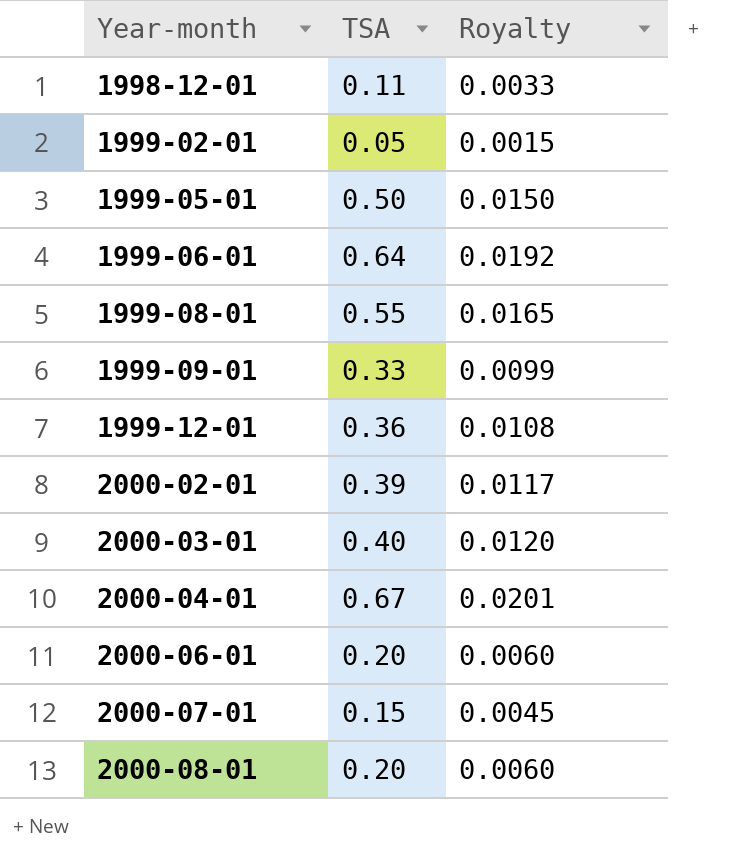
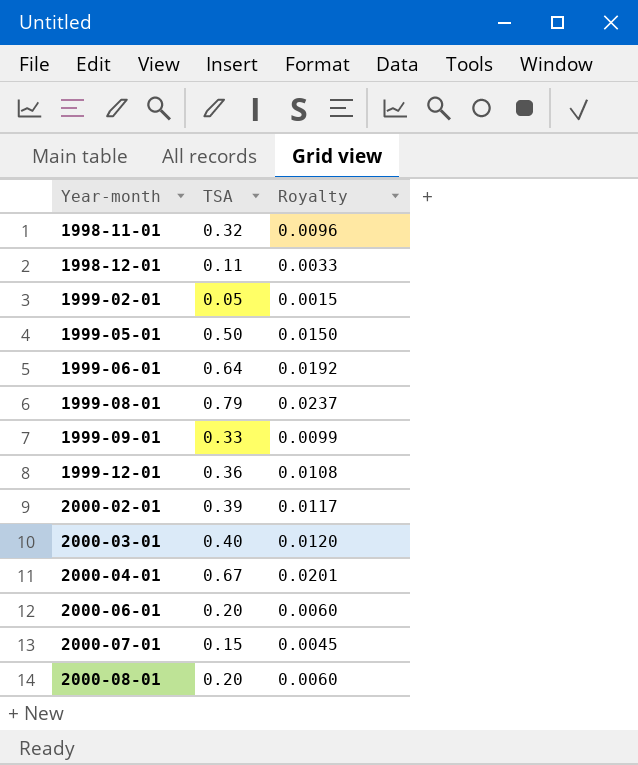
row 1998-11-01: none -> 0.32 | 0.0096
1999-08-01 | TSA: 0.55 -> 0.79
1999-08-01 | Royalty: 0.0165 -> 0.0237

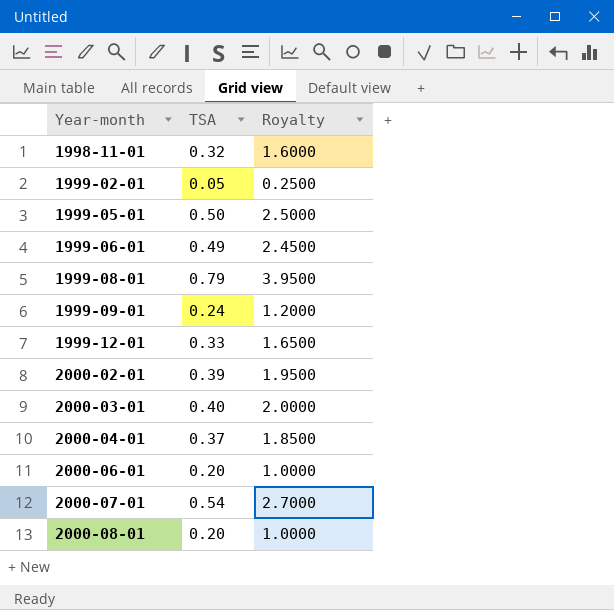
column Royalty | formula: [TSA] * 0.03 -> [TSA] * 5
row 1998-12-01: 0.11 | 0.0033 -> none
1999-06-01 | TSA: 0.64 -> 0.49
1999-09-01 | TSA: 0.33 -> 0.24
1999-12-01 | TSA: 0.36 -> 0.33
2000-04-01 | TSA: 0.67 -> 0.37
2000-07-01 | TSA: 0.15 -> 0.54

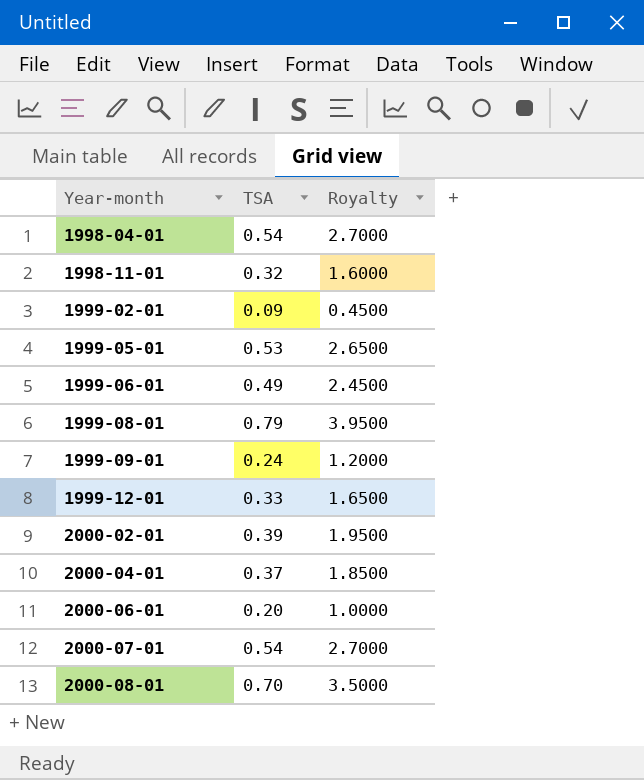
row 2000-03-01: 0.40 | 2.0000 -> none
row 1998-04-01: none -> 0.54 | 2.7000
1999-02-01 | TSA: 0.05 -> 0.09
1999-02-01 | Royalty: 0.2500 -> 0.4500
1999-05-01 | TSA: 0.50 -> 0.53
1999-05-01 | Royalty: 2.5000 -> 2.6500
2000-08-01 | TSA: 0.20 -> 0.70
2000-08-01 | Royalty: 1.0000 -> 3.5000

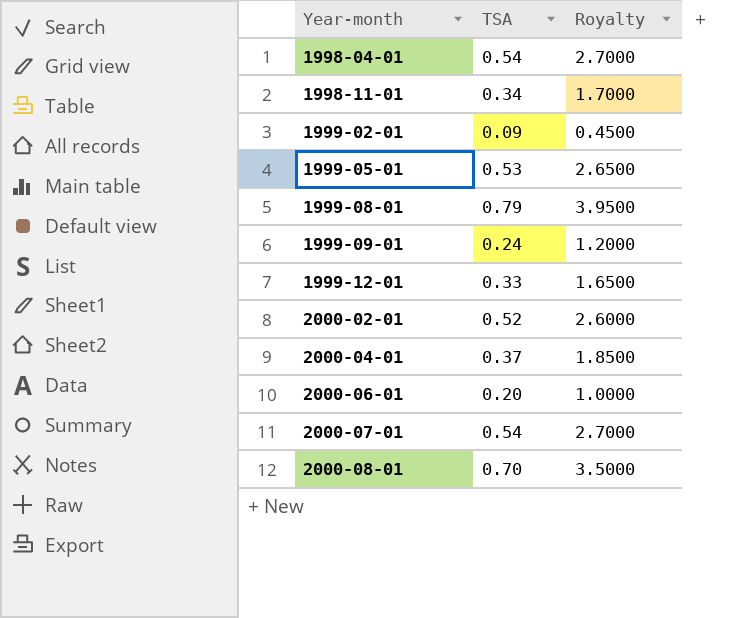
row 1999-06-01: 0.49 | 2.4500 -> none
1998-11-01 | TSA: 0.32 -> 0.34
1998-11-01 | Royalty: 1.6000 -> 1.7000
2000-02-01 | TSA: 0.39 -> 0.52
2000-02-01 | Royalty: 1.9500 -> 2.6000

